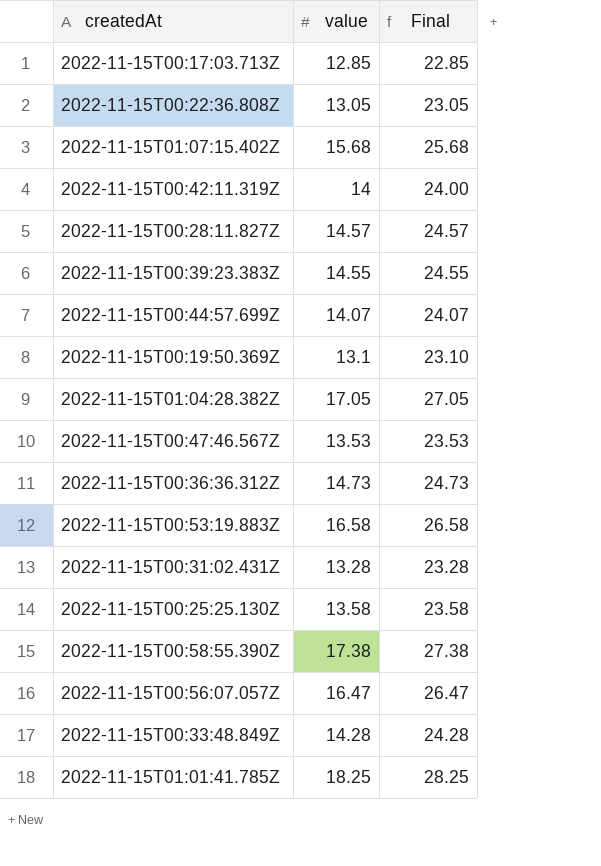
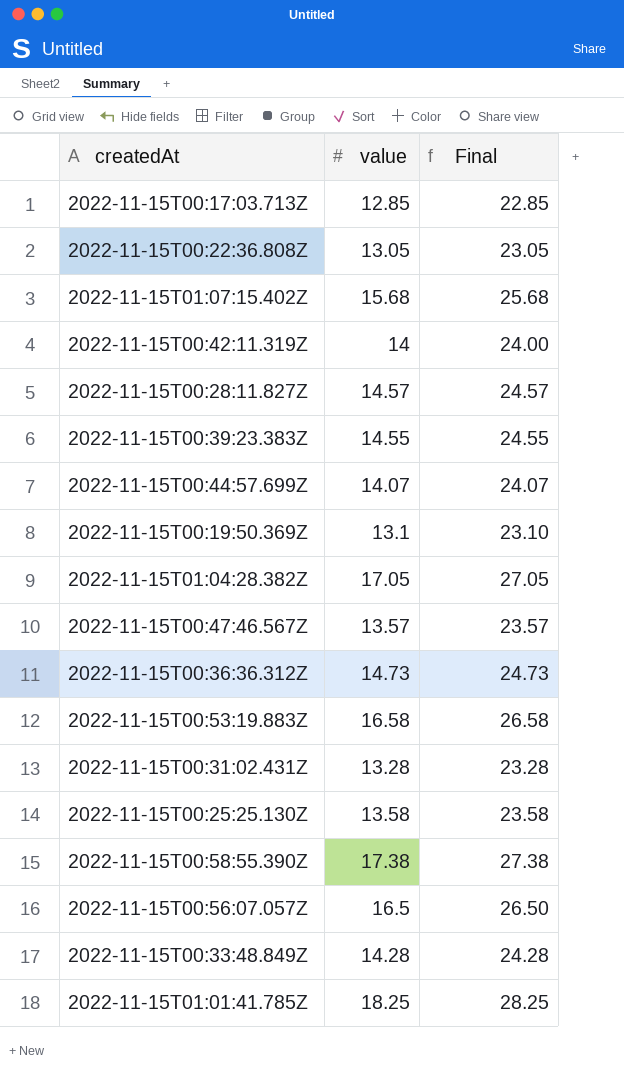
2022-11-15T00:47:46.567Z | value: 13.53 -> 13.57
2022-11-15T00:47:46.567Z | Final: 23.53 -> 23.57
2022-11-15T00:56:07.057Z | value: 16.47 -> 16.5
2022-11-15T00:56:07.057Z | Final: 26.47 -> 26.50

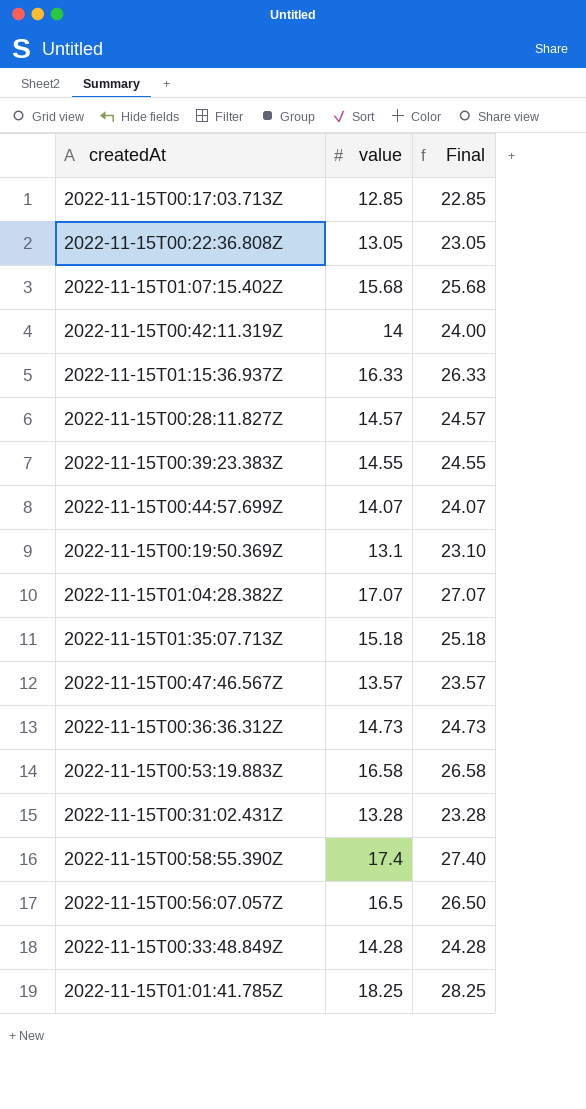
row 2022-11-15T00:25:25.130Z: 13.58 | 23.58 -> none
row 2022-11-15T01:15:36.937Z: none -> 16.33 | 26.33
2022-11-15T01:04:28.382Z | value: 17.05 -> 17.07
2022-11-15T01:04:28.382Z | Final: 27.05 -> 27.07
row 2022-11-15T01:35:07.713Z: none -> 15.18 | 25.18
2022-11-15T00:58:55.390Z | value: 17.38 -> 17.4
2022-11-15T00:58:55.390Z | Final: 27.38 -> 27.40

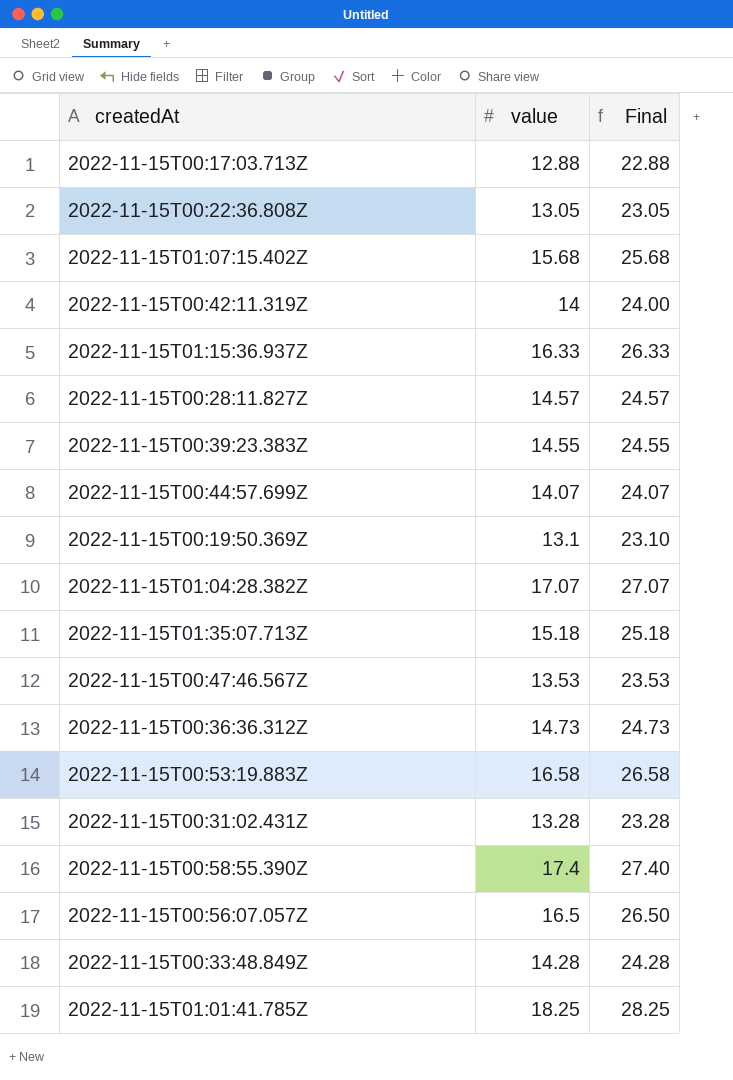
2022-11-15T00:17:03.713Z | value: 12.85 -> 12.88
2022-11-15T00:17:03.713Z | Final: 22.85 -> 22.88
2022-11-15T00:47:46.567Z | value: 13.57 -> 13.53
2022-11-15T00:47:46.567Z | Final: 23.57 -> 23.53

